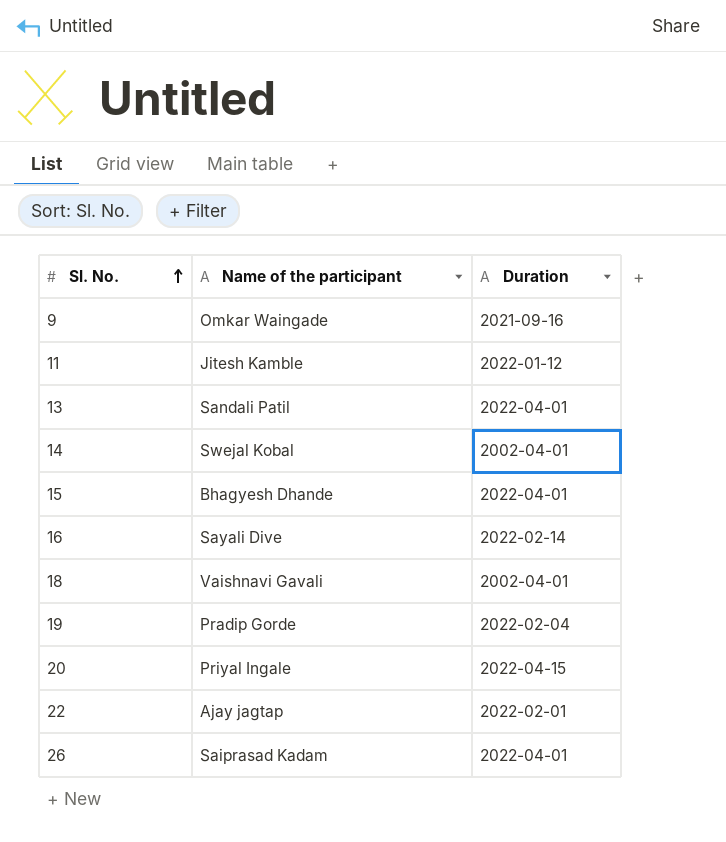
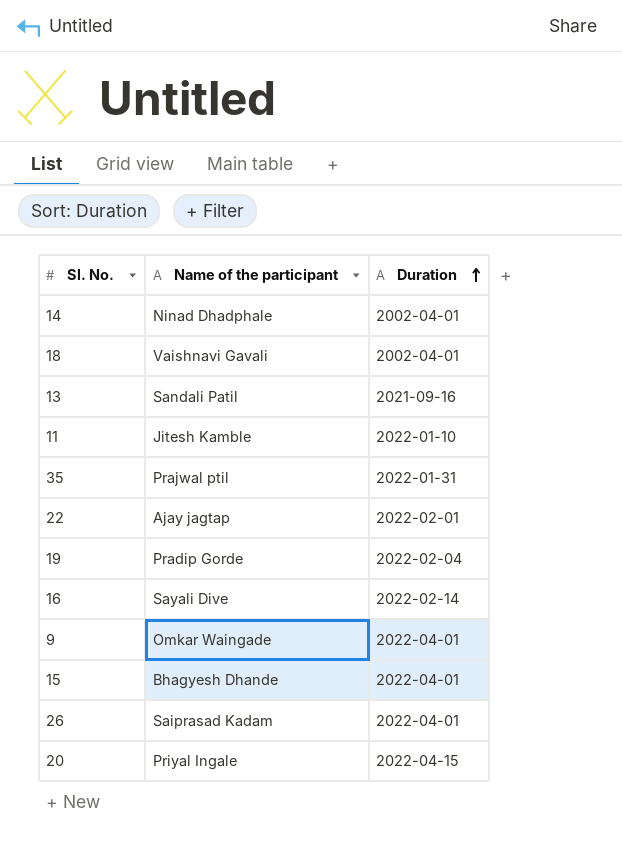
row order: Sl. No. ascending -> Duration ascending
14 | Name of the participant: Swejal Kobal -> Ninad Dhadphale
13 | Duration: 2022-04-01 -> 2021-09-16
11 | Duration: 2022-01-12 -> 2022-01-10
row 35: none -> Prajwal ptil | 2022-01-31
9 | Duration: 2021-09-16 -> 2022-04-01

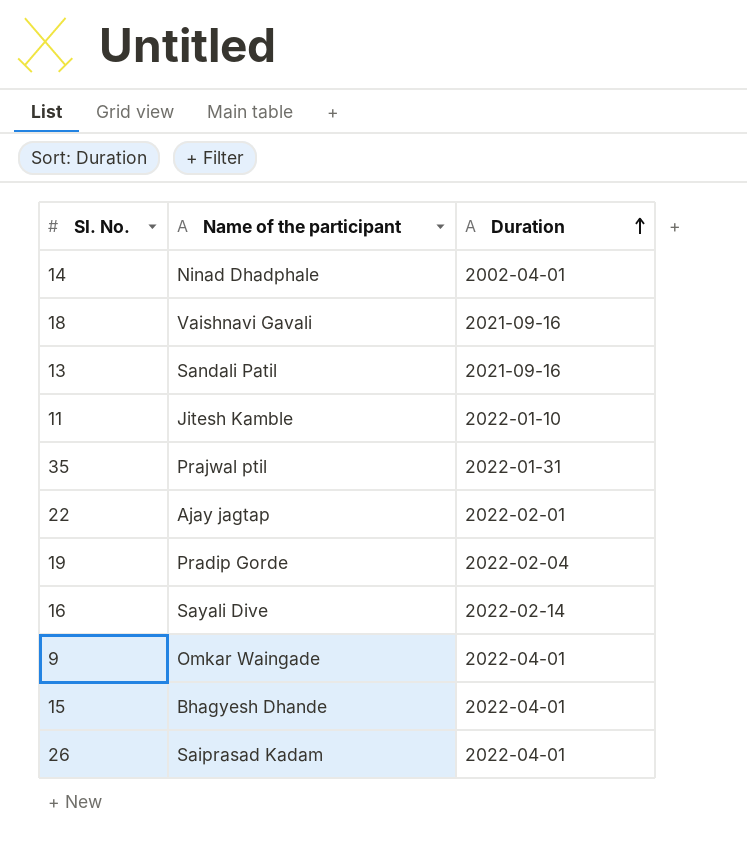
row 20: Priyal Ingale | 2022-04-15 -> none
18 | Duration: 2002-04-01 -> 2021-09-16

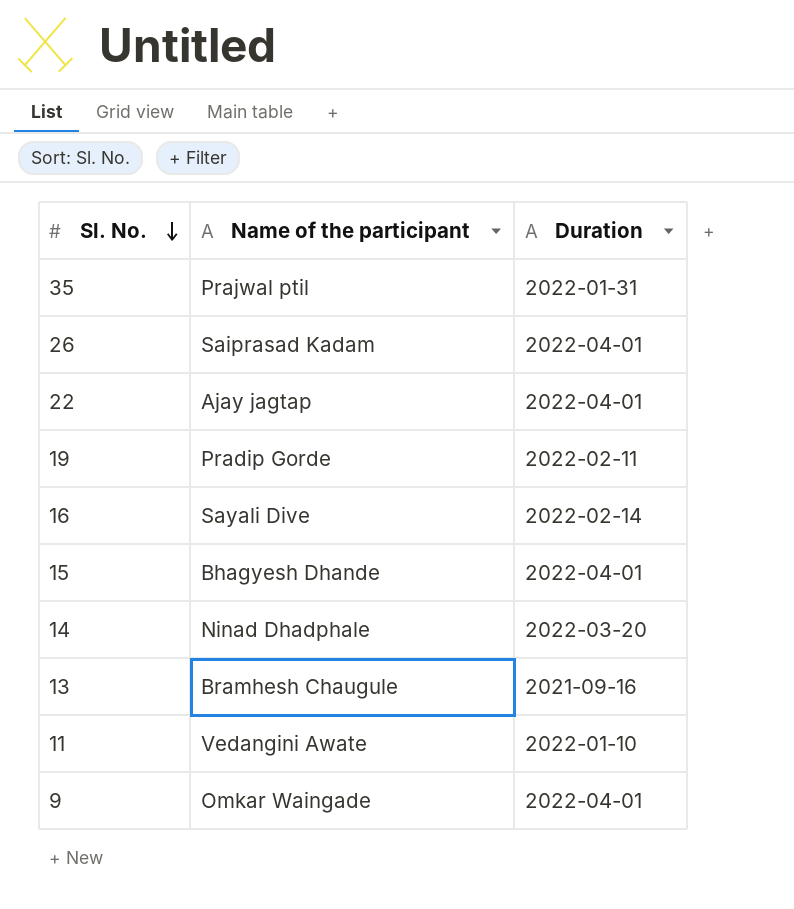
row order: Duration ascending -> Sl. No. descending
row 18: Vaishnavi Gavali | 2021-09-16 -> none
22 | Duration: 2022-02-01 -> 2022-04-01
19 | Duration: 2022-02-04 -> 2022-02-11
14 | Duration: 2002-04-01 -> 2022-03-20
13 | Name of the participant: Sandali Patil -> Bramhesh Chaugule
11 | Name of the participant: Jitesh Kamble -> Vedangini Awate

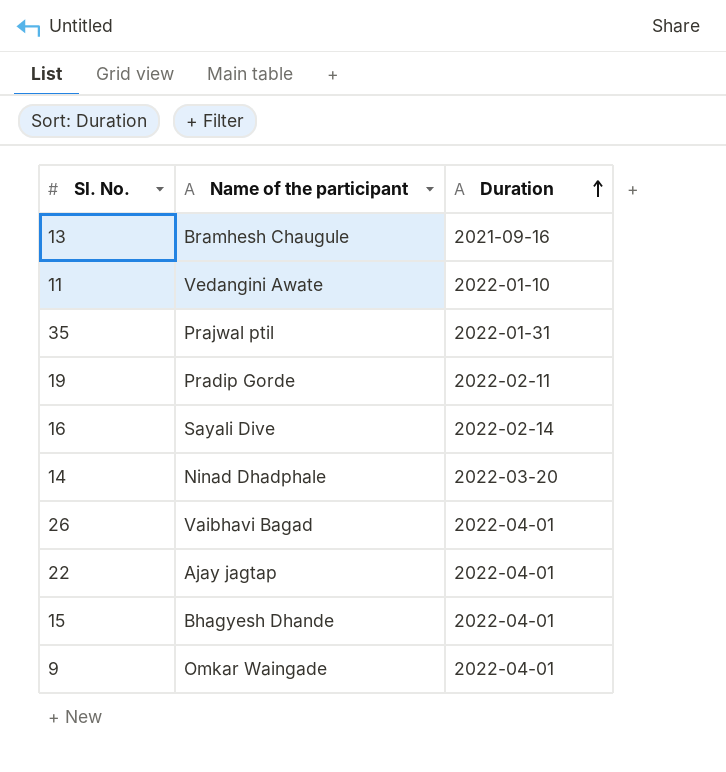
row order: Sl. No. descending -> Duration ascending
26 | Name of the participant: Saiprasad Kadam -> Vaibhavi Bagad

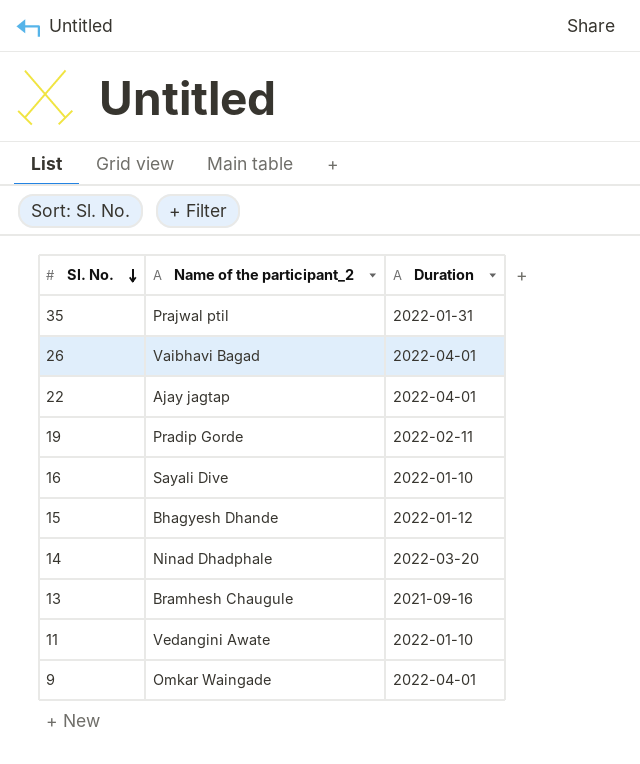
row order: Duration ascending -> Sl. No. descending
column name: Name of the participant -> Name of the participant_2
16 | Duration: 2022-02-14 -> 2022-01-10
15 | Duration: 2022-04-01 -> 2022-01-12

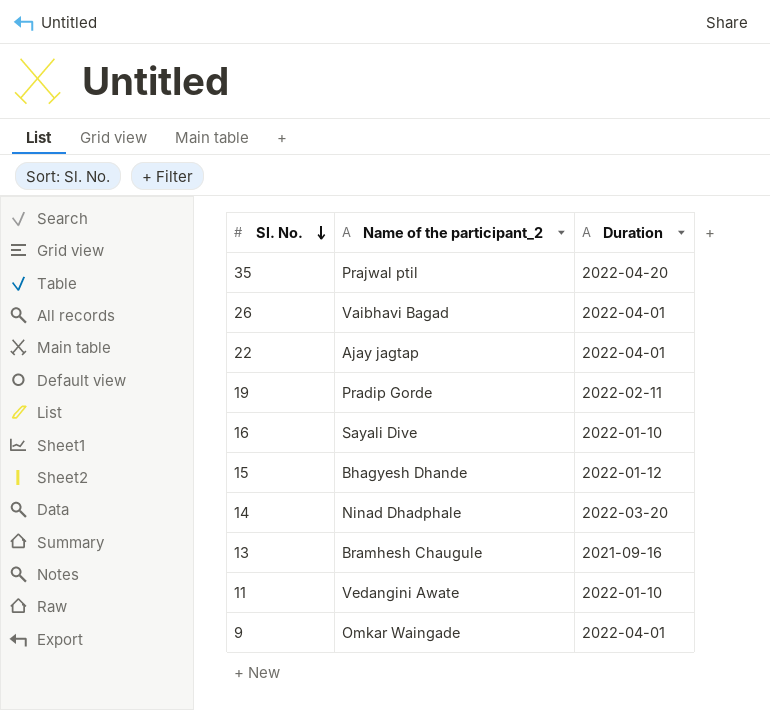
35 | Duration: 2022-01-31 -> 2022-04-20

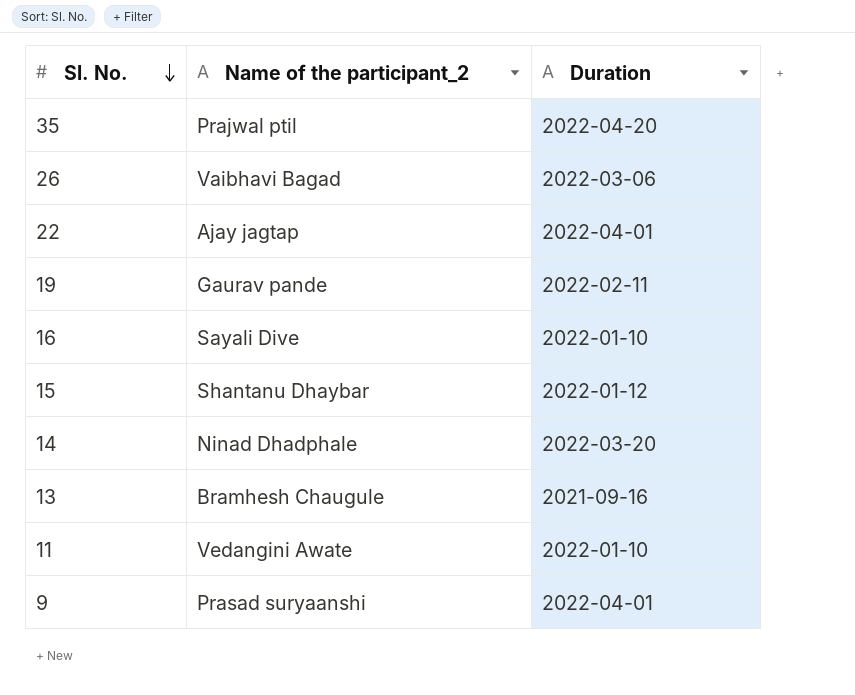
26 | Duration: 2022-04-01 -> 2022-03-06
19 | Name of the participant_2: Pradip Gorde -> Gaurav pande
15 | Name of the participant_2: Bhagyesh Dhande -> Shantanu Dhaybar
9 | Name of the participant_2: Omkar Waingade -> Prasad suryaanshi

